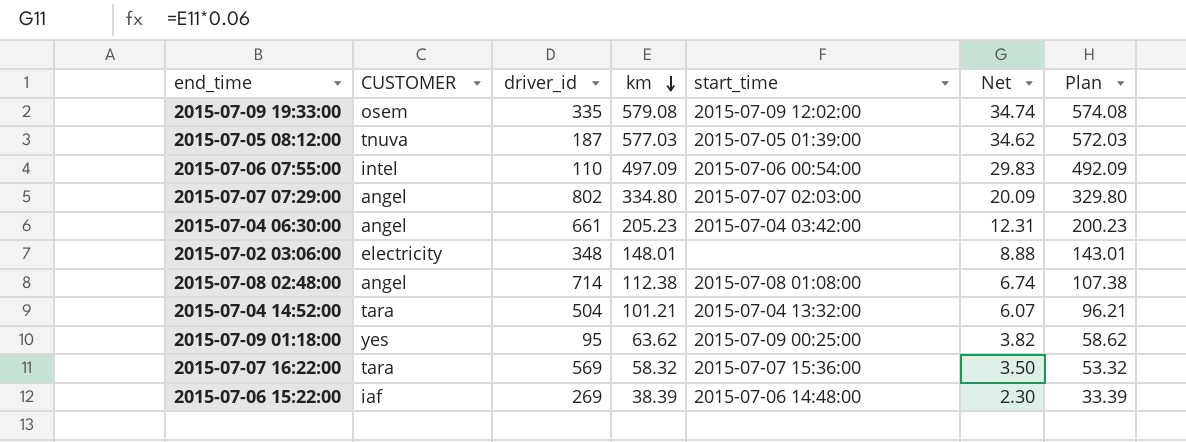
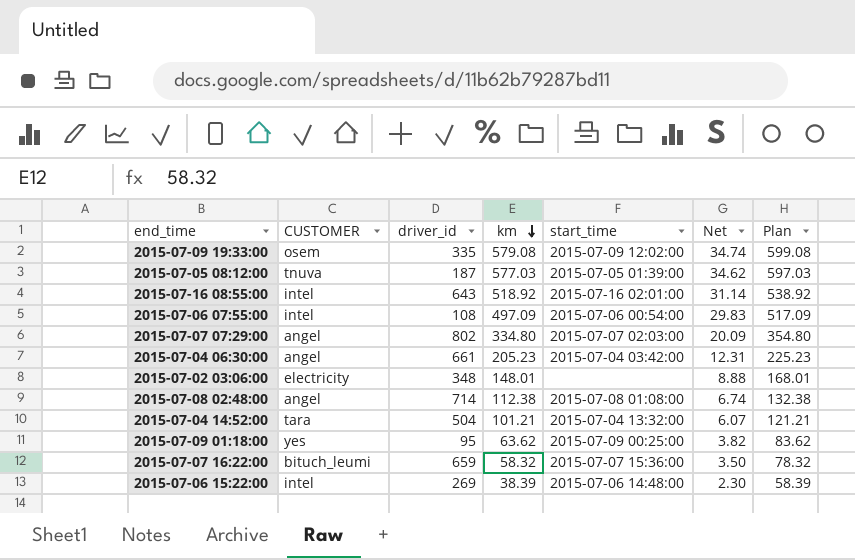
column Plan | formula: [km] - 5 -> [km] + 20
row 2015-07-16 08:55:00: none -> intel | 643 | 518.92 | 2015-07-16 02:01:00 | 31.14 | 538.92
2015-07-06 07:55:00 | driver_id: 110 -> 108
2015-07-07 16:22:00 | CUSTOMER: tara -> bituch_leumi
2015-07-07 16:22:00 | driver_id: 569 -> 659
2015-07-06 15:22:00 | CUSTOMER: iaf -> intel

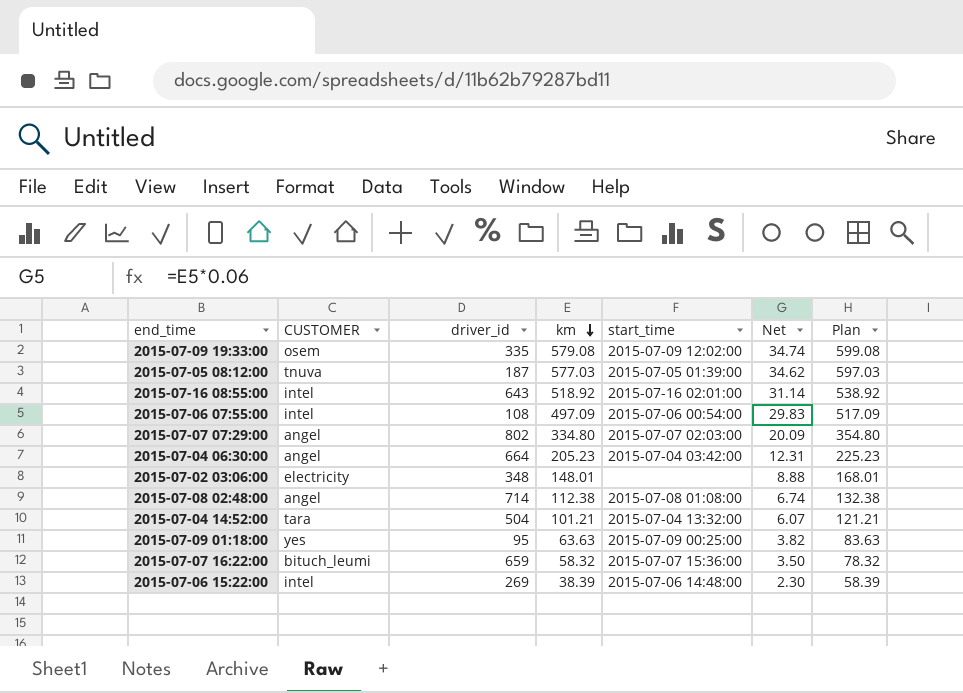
2015-07-04 06:30:00 | driver_id: 661 -> 664
2015-07-09 01:18:00 | km: 63.62 -> 63.63
2015-07-09 01:18:00 | Plan: 83.62 -> 83.63

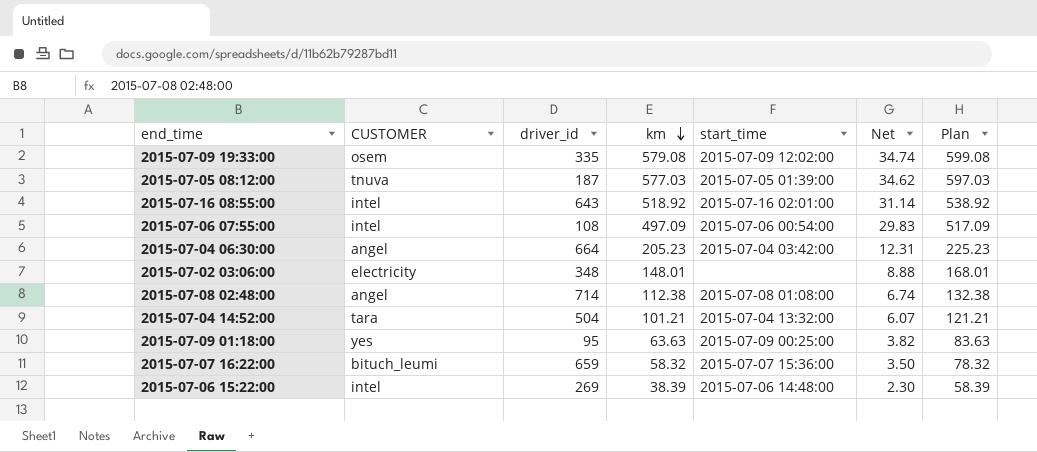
row 2015-07-07 07:29:00: angel | 802 | 334.80 | 2015-07-07 02:03:00 | 20.09 | 354.80 -> none

